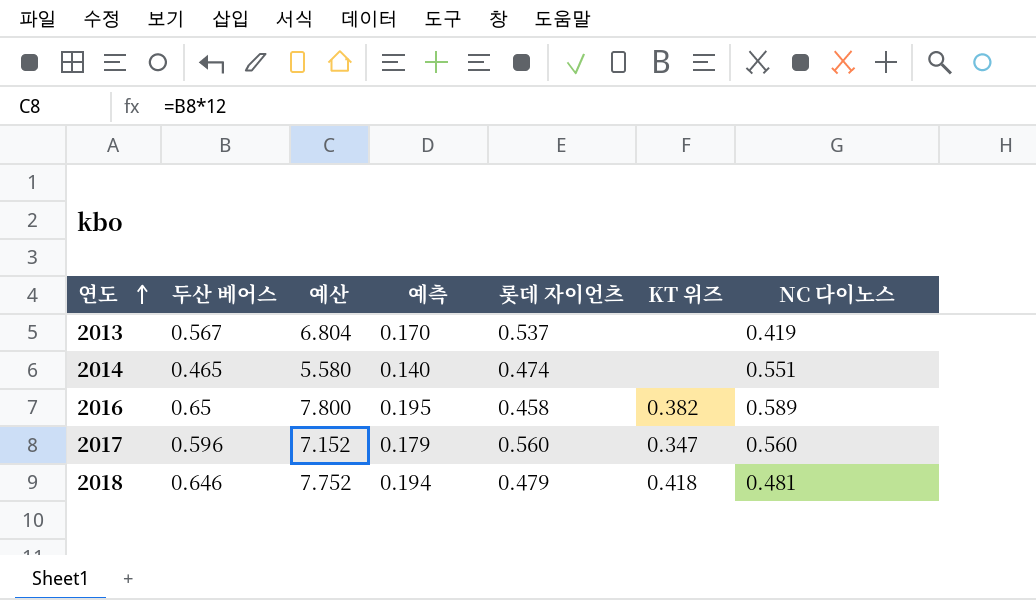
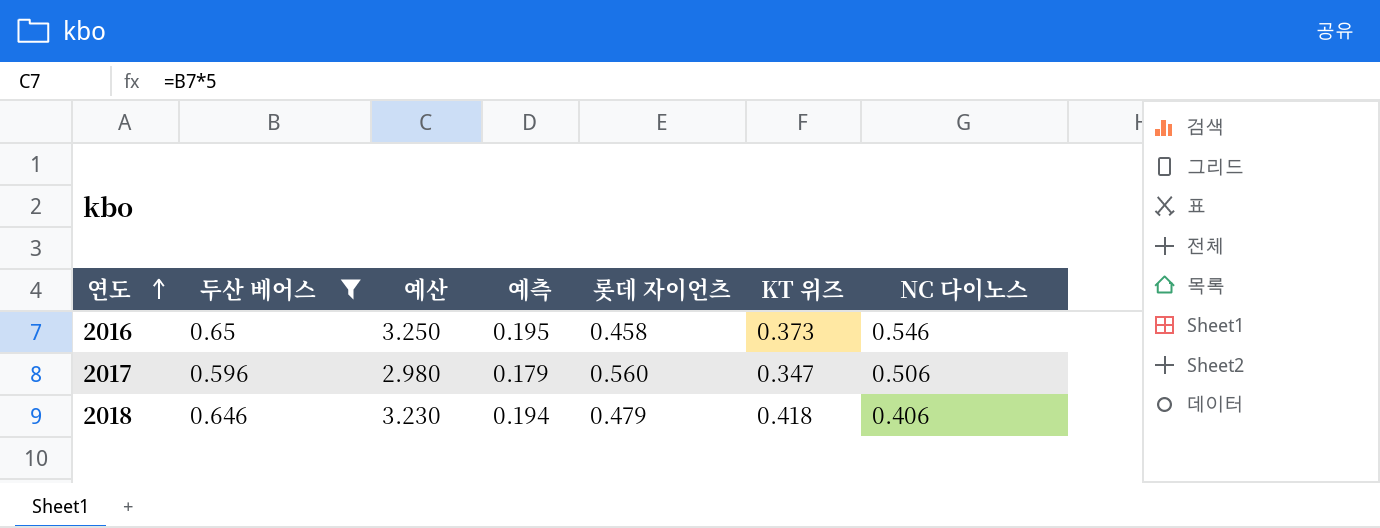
filter: none -> 두산 베어스 >= 0.596
column 예산 | formula: [두산 베어스] * 12 -> [두산 베어스] * 5
2016 | KT 위즈: 0.382 -> 0.373
2016 | NC 다이노스: 0.589 -> 0.546
2017 | NC 다이노스: 0.560 -> 0.506
2018 | NC 다이노스: 0.481 -> 0.406

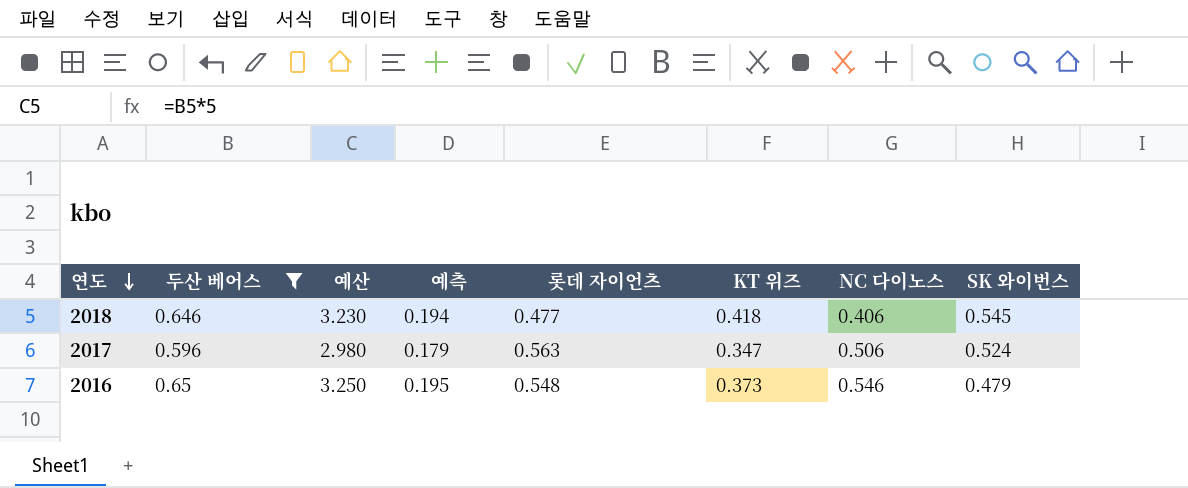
row order: 연도 ascending -> 연도 descending
column SK 와이번스 | position: none -> 8
2018 | 롯데 자이언츠: 0.479 -> 0.477
2017 | 롯데 자이언츠: 0.560 -> 0.563
2016 | 롯데 자이언츠: 0.458 -> 0.548

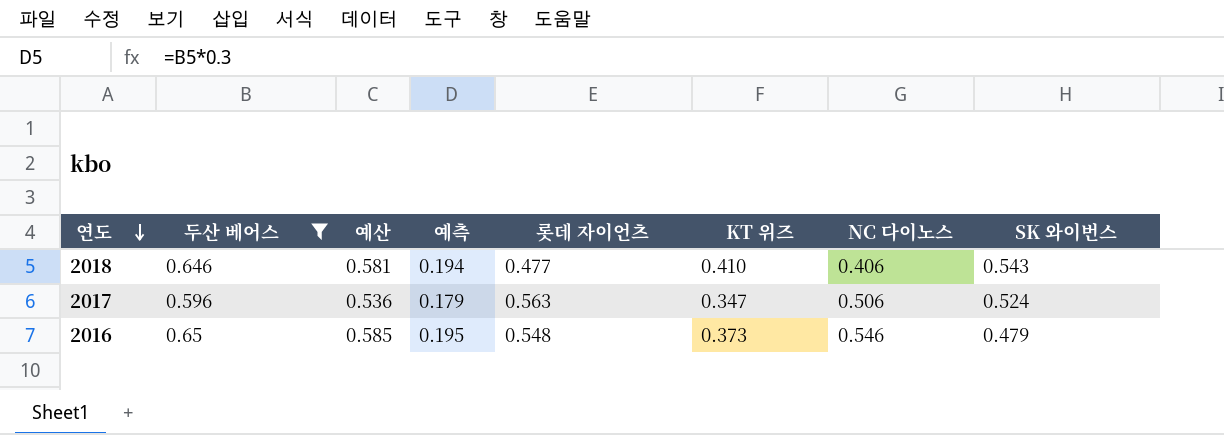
column 예산 | formula: [두산 베어스] * 5 -> [두산 베어스] * 0.9
2018 | KT 위즈: 0.418 -> 0.410
2018 | SK 와이번스: 0.545 -> 0.543

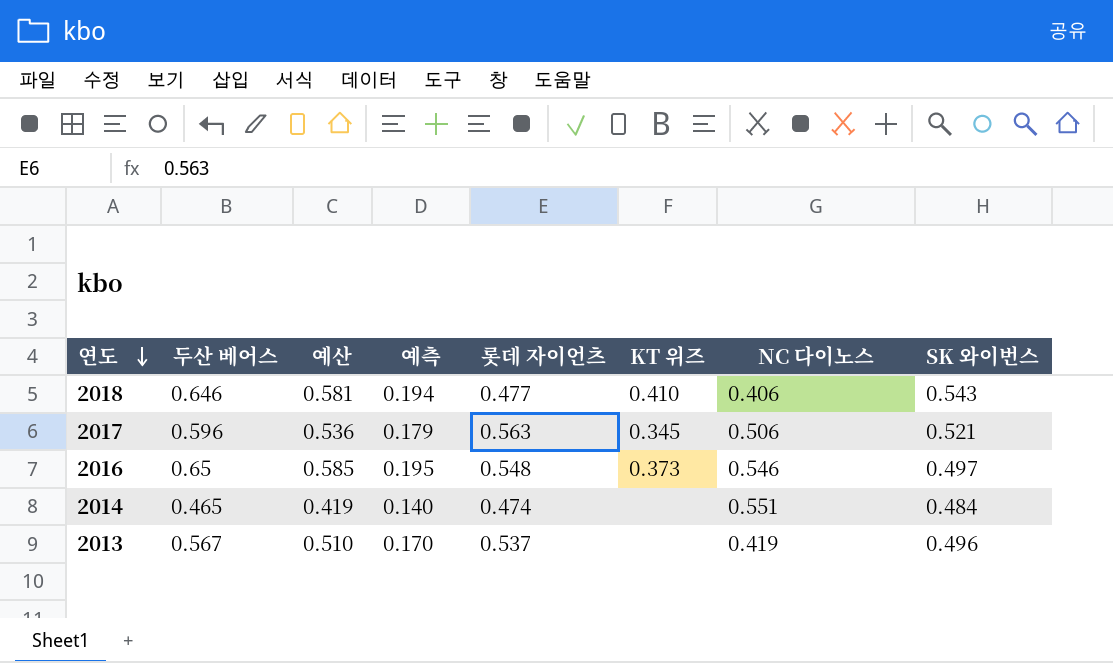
filter: 두산 베어스 >= 0.596 -> none
2017 | KT 위즈: 0.347 -> 0.345
2017 | SK 와이번스: 0.524 -> 0.521
2016 | SK 와이번스: 0.479 -> 0.497

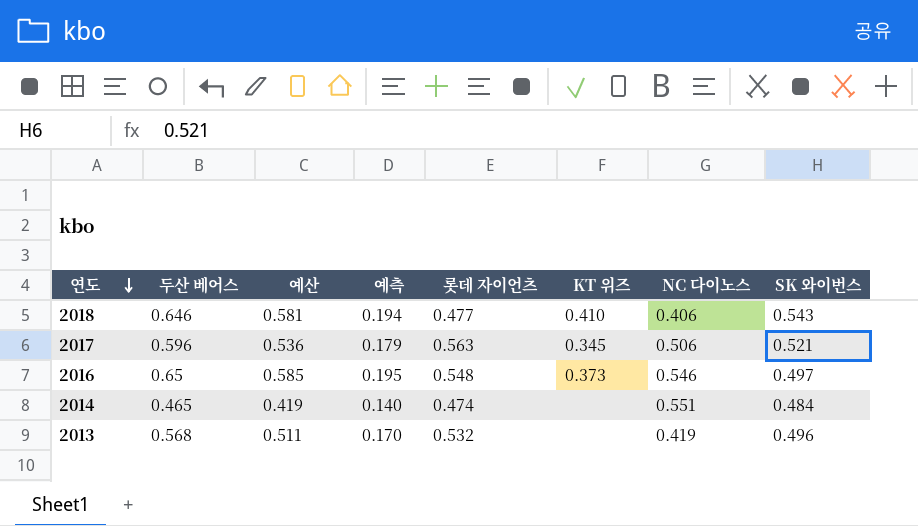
2013 | 두산 베어스: 0.567 -> 0.568
2013 | 예산: 0.510 -> 0.511
2013 | 롯데 자이언츠: 0.537 -> 0.532

